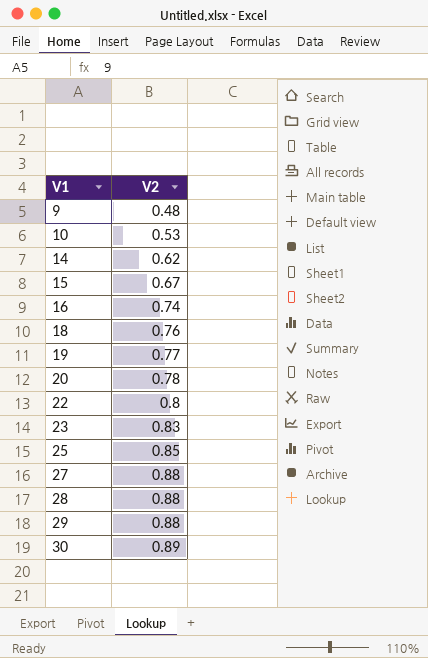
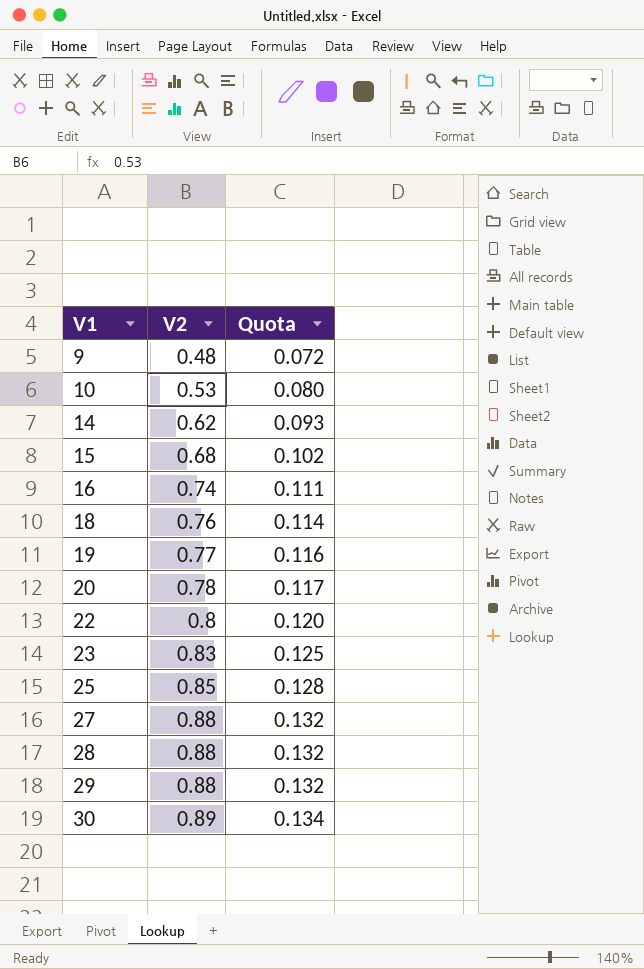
column Quota | formula: none -> [V2] * 0.15
15 | V2: 0.67 -> 0.68

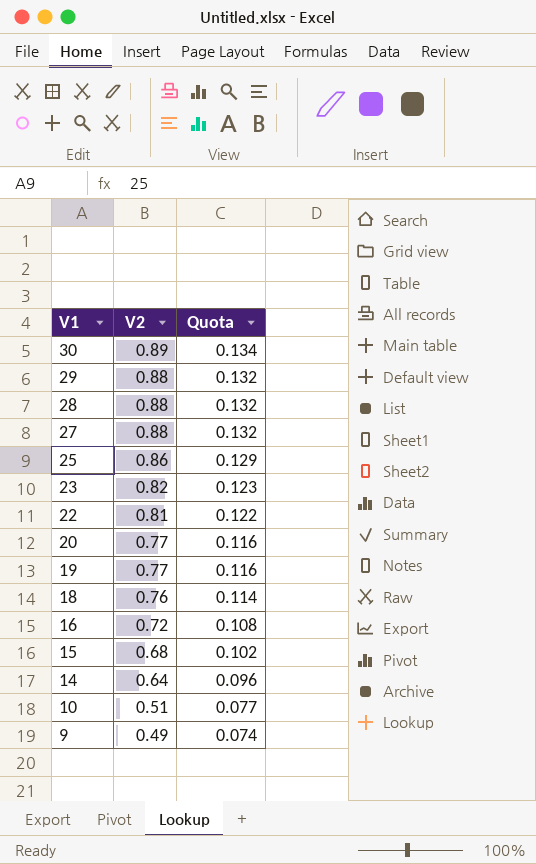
row order: V1 ascending -> V1 descending
25 | V2: 0.85 -> 0.86
25 | Quota: 0.128 -> 0.129
23 | V2: 0.83 -> 0.82
23 | Quota: 0.125 -> 0.123
22 | V2: 0.8 -> 0.81
22 | Quota: 0.120 -> 0.122
20 | V2: 0.78 -> 0.77
20 | Quota: 0.117 -> 0.116
16 | V2: 0.74 -> 0.72
16 | Quota: 0.111 -> 0.108
14 | V2: 0.62 -> 0.64
14 | Quota: 0.093 -> 0.096
10 | V2: 0.53 -> 0.51
10 | Quota: 0.080 -> 0.077
9 | V2: 0.48 -> 0.49
9 | Quota: 0.072 -> 0.074

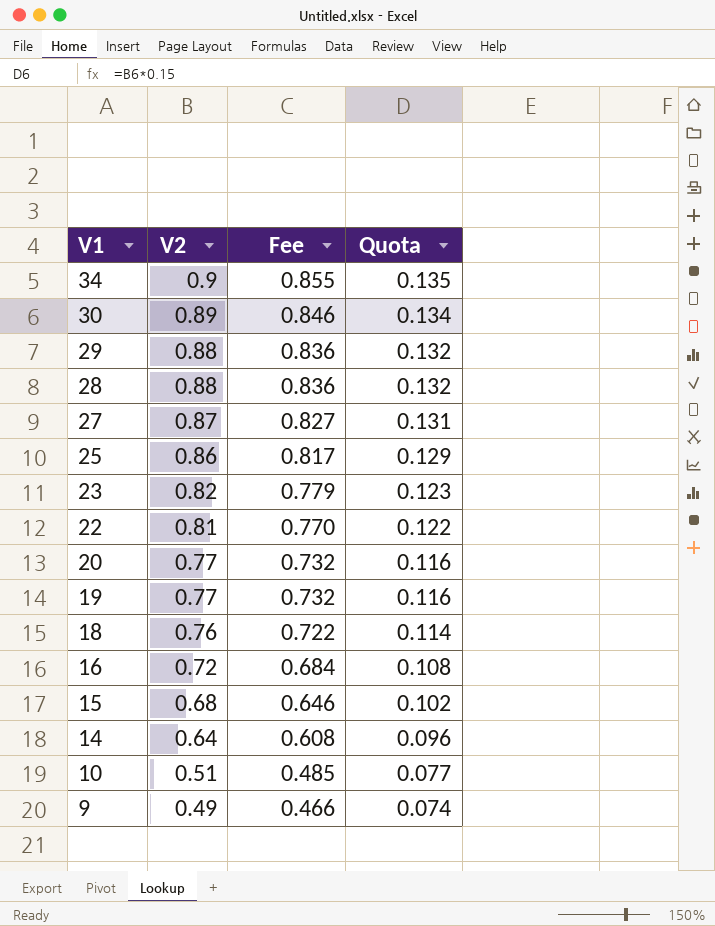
column Fee | formula: none -> [V2] * 0.95
row 34: none -> 0.9 | 0.855 | 0.135
27 | V2: 0.88 -> 0.87
27 | Quota: 0.132 -> 0.131

